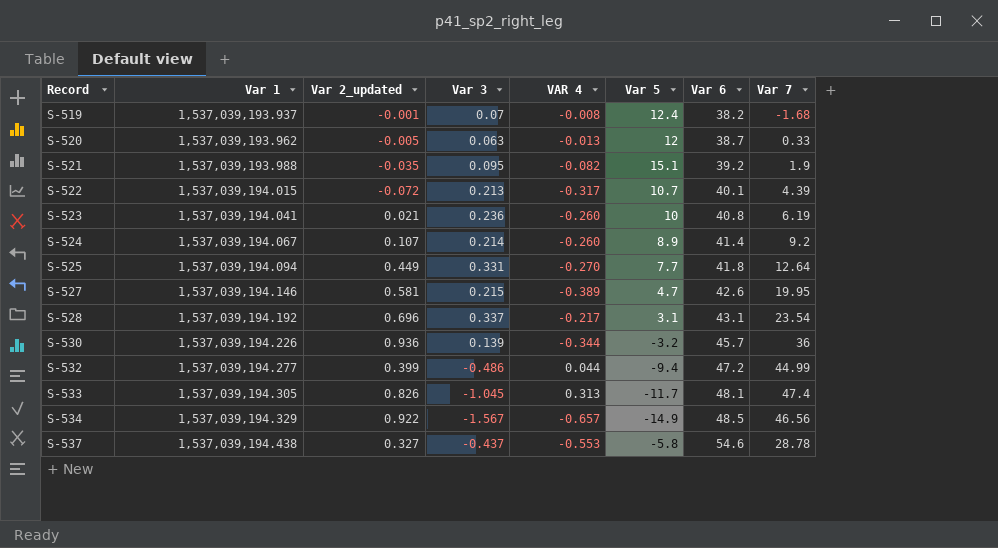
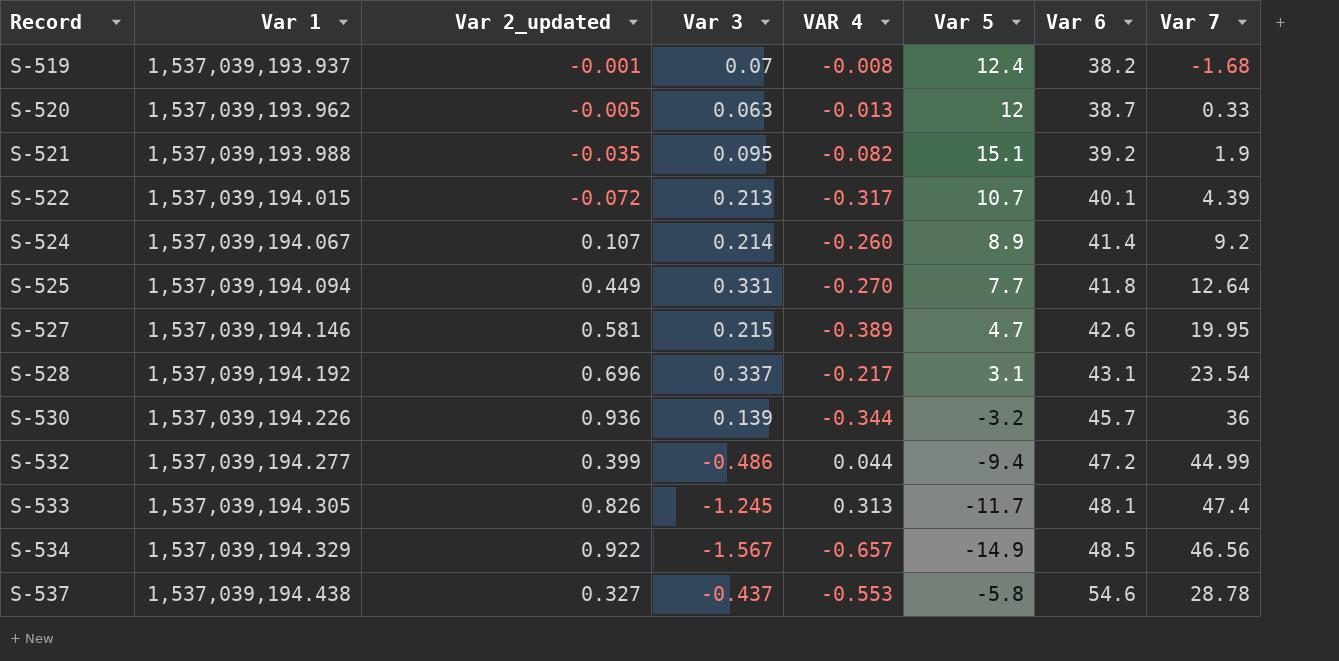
row S-523: 1,537,039,194.041 | 0.021 | 0.236 | -0.260 | 10 | 40.8 | 6.19 -> none
S-533 | Var 3: -1.045 -> -1.245

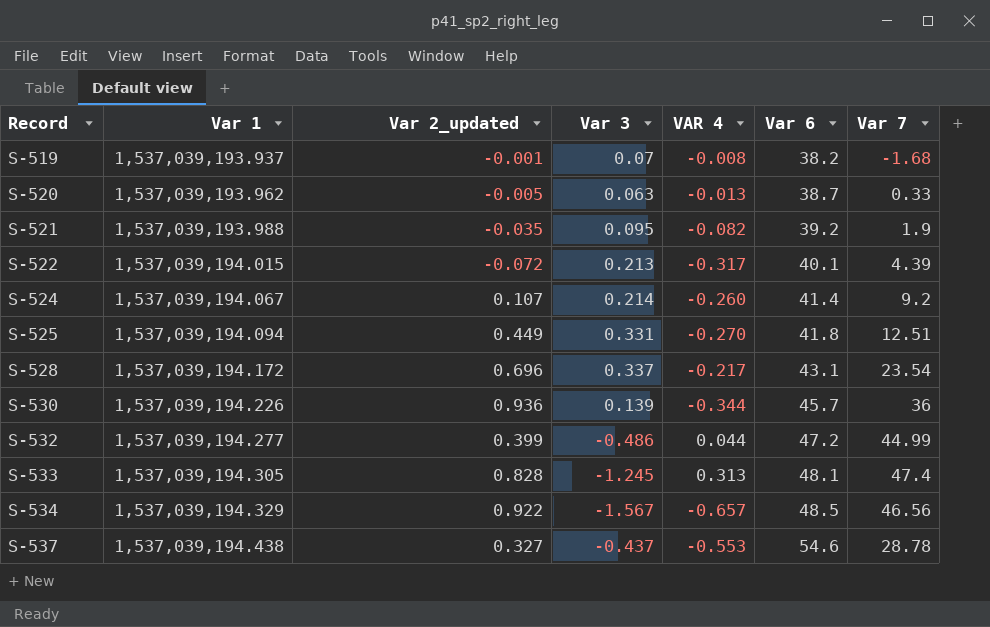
column Var 5 | position: 6 -> none
row S-527: 1,537,039,194.146 | 0.581 | 0.215 | -0.389 | 4.7 | 42.6 | 19.95 -> none
S-525 | Var 7: 12.64 -> 12.51
S-528 | Var 1: 1,537,039,194.192 -> 1,537,039,194.172
S-533 | Var 2_updated: 0.826 -> 0.828

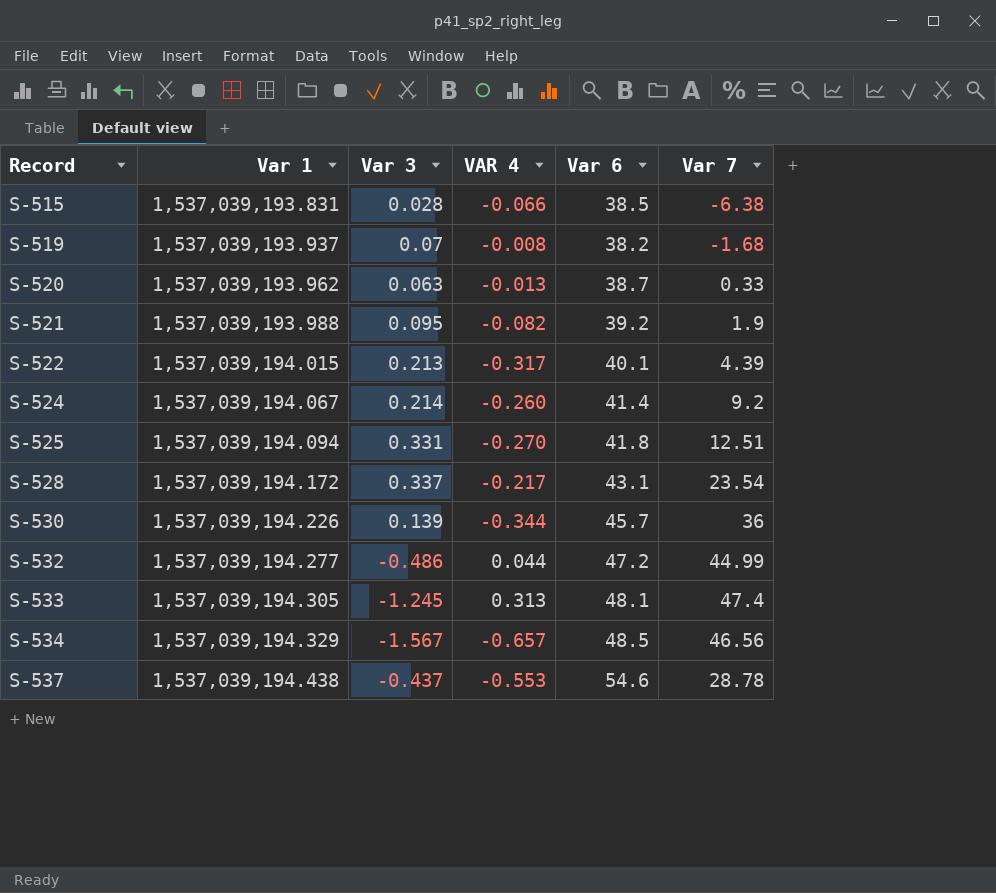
column Var 2_updated | position: 3 -> none
row S-515: none -> 1,537,039,193.831 | 0.028 | -0.066 | 38.5 | -6.38

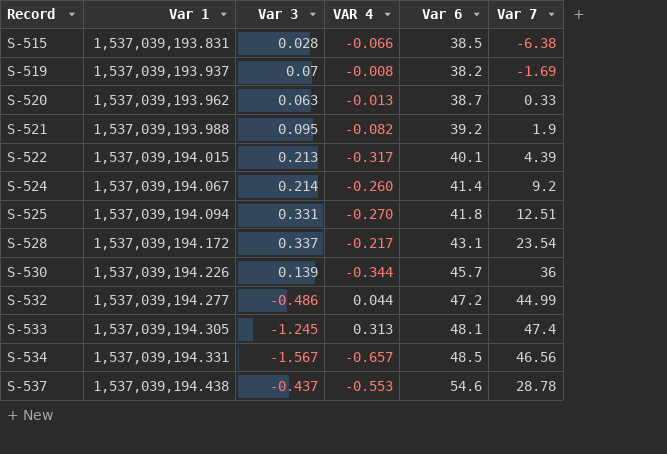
S-519 | Var 7: -1.68 -> -1.69
S-534 | Var 1: 1,537,039,194.329 -> 1,537,039,194.331

